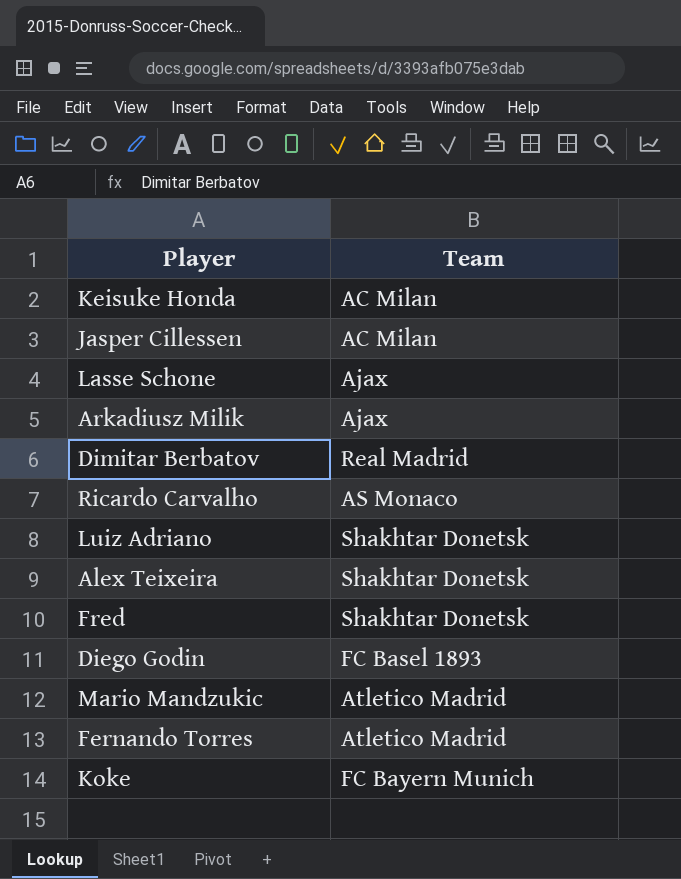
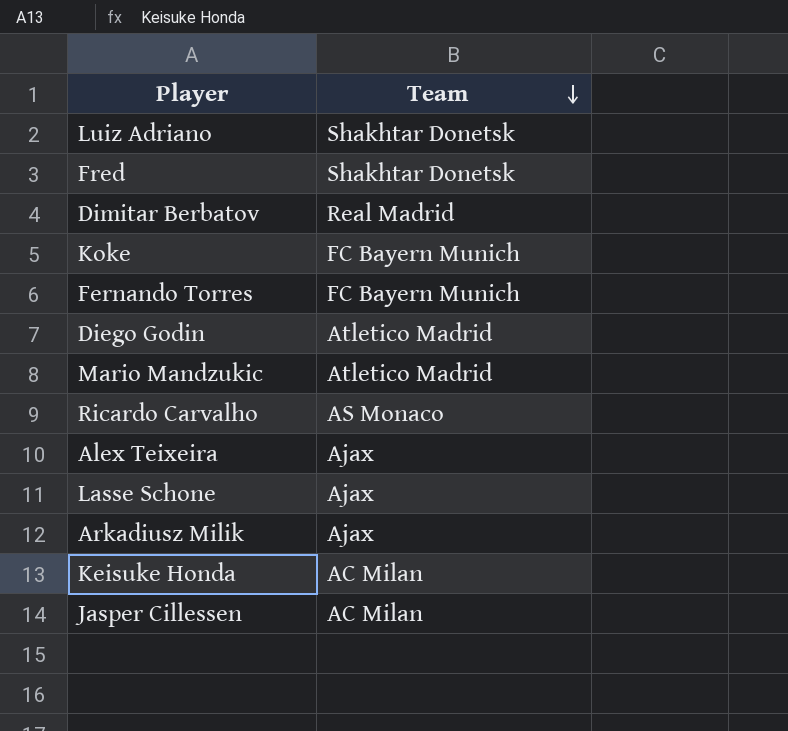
row order: none -> Team descending
Fernando Torres | Team: Atletico Madrid -> FC Bayern Munich
Diego Godin | Team: FC Basel 1893 -> Atletico Madrid
Alex Teixeira | Team: Shakhtar Donetsk -> Ajax

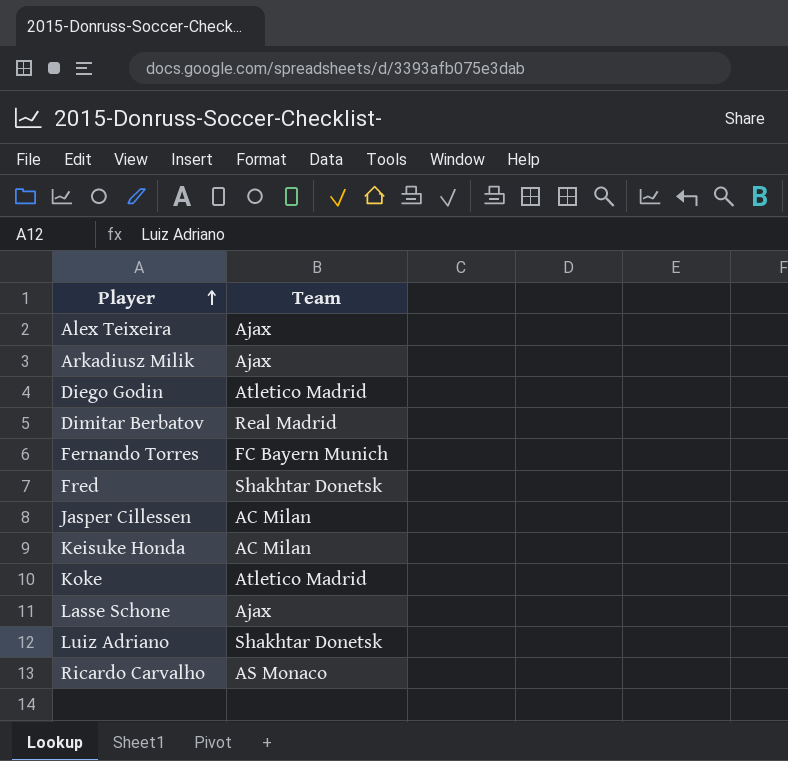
row order: Team descending -> Player ascending
row Mario Mandzukic: Atletico Madrid -> none
Koke | Team: FC Bayern Munich -> Atletico Madrid

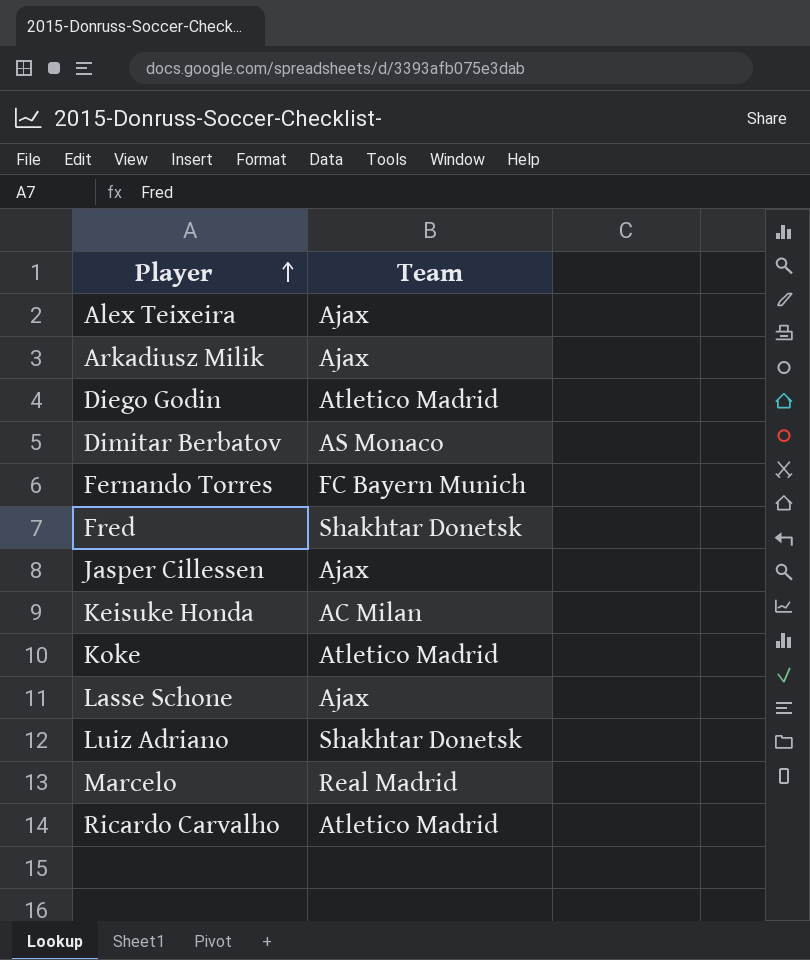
Dimitar Berbatov | Team: Real Madrid -> AS Monaco
Jasper Cillessen | Team: AC Milan -> Ajax
row Marcelo: none -> Real Madrid
Ricardo Carvalho | Team: AS Monaco -> Atletico Madrid

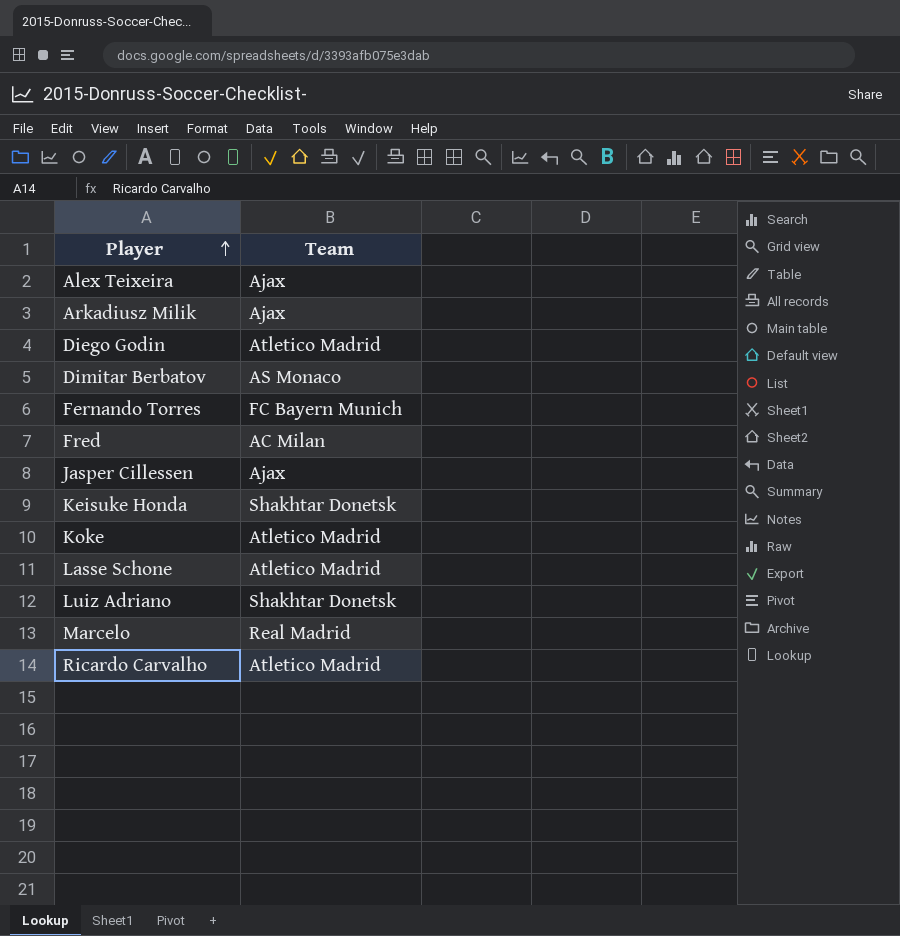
Fred | Team: Shakhtar Donetsk -> AC Milan
Keisuke Honda | Team: AC Milan -> Shakhtar Donetsk
Lasse Schone | Team: Ajax -> Atletico Madrid

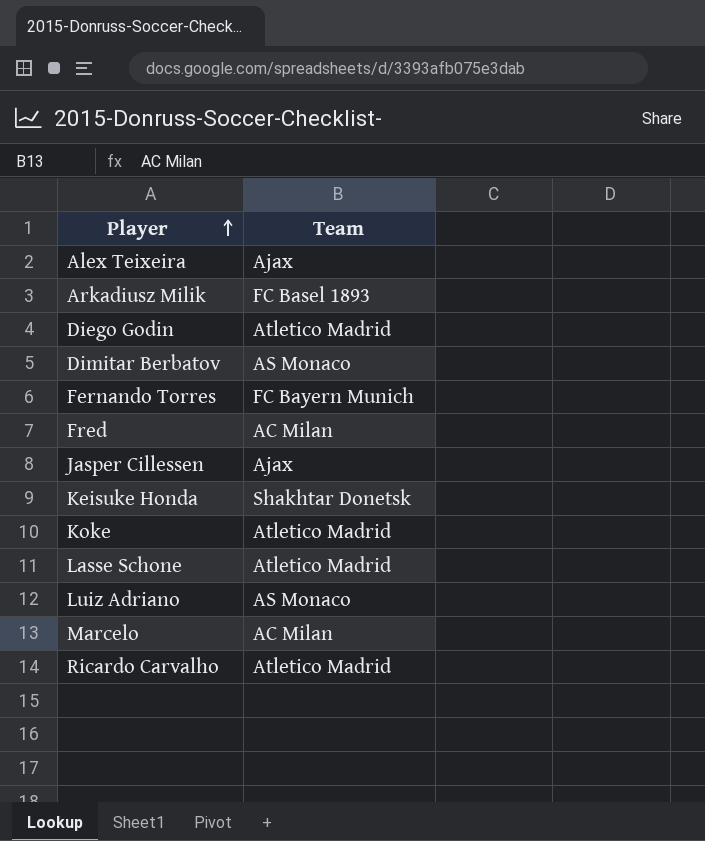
Arkadiusz Milik | Team: Ajax -> FC Basel 1893
Luiz Adriano | Team: Shakhtar Donetsk -> AS Monaco
Marcelo | Team: Real Madrid -> AC Milan

